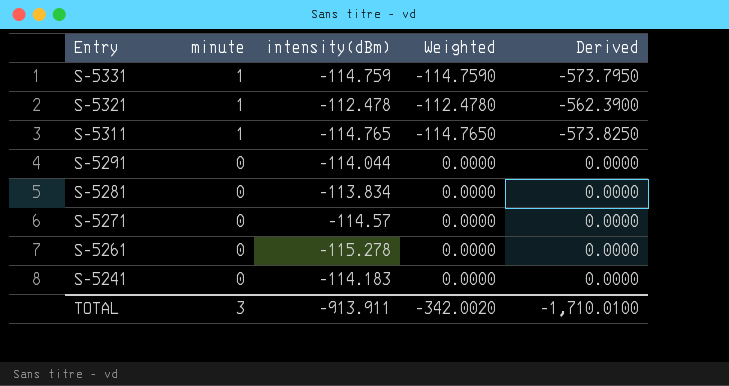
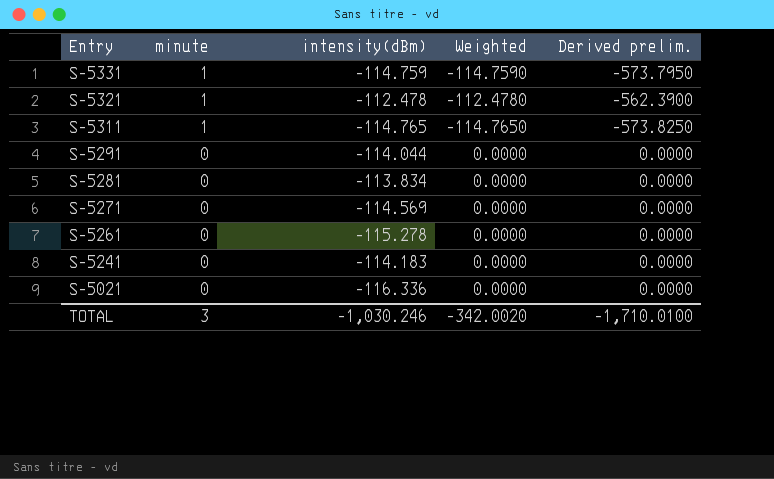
column name: Derived -> Derived prelim.
S-5271 | intensity(dBm): -114.57 -> -114.569
row S-5021: none -> 0 | -116.336 | 0.0000 | 0.0000
TOTAL | intensity(dBm): -913.911 -> -1,030.246

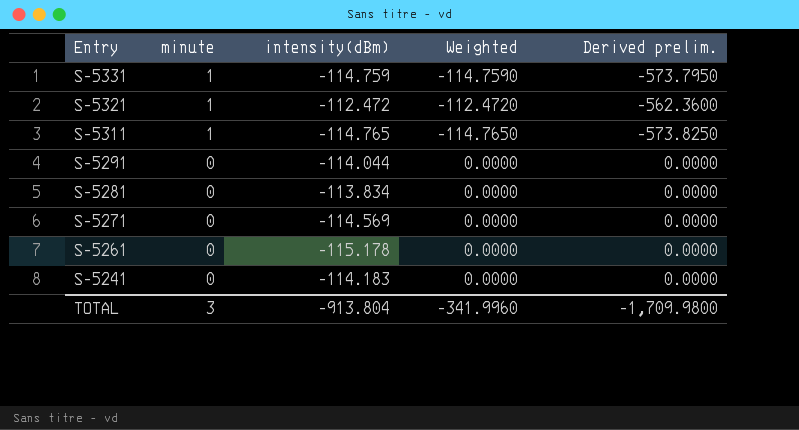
row S-5021: 0 | -116.336 | 0.0000 | 0.0000 -> none
S-5321 | intensity(dBm): -112.478 -> -112.472
S-5321 | Weighted: -112.4780 -> -112.4720
S-5321 | Derived prelim.: -562.3900 -> -562.3600
S-5261 | intensity(dBm): -115.278 -> -115.178
TOTAL | intensity(dBm): -1,030.246 -> -913.804
TOTAL | Weighted: -342.0020 -> -341.9960
TOTAL | Derived prelim.: -1,710.0100 -> -1,709.9800

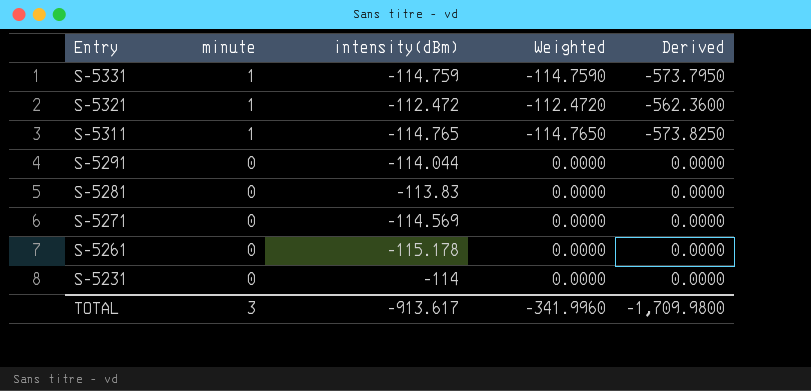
column name: Derived prelim. -> Derived
row S-5241: 0 | -114.183 | 0.0000 | 0.0000 -> none
S-5281 | intensity(dBm): -113.834 -> -113.83
row S-5231: none -> 0 | -114 | 0.0000 | 0.0000
TOTAL | intensity(dBm): -913.804 -> -913.617

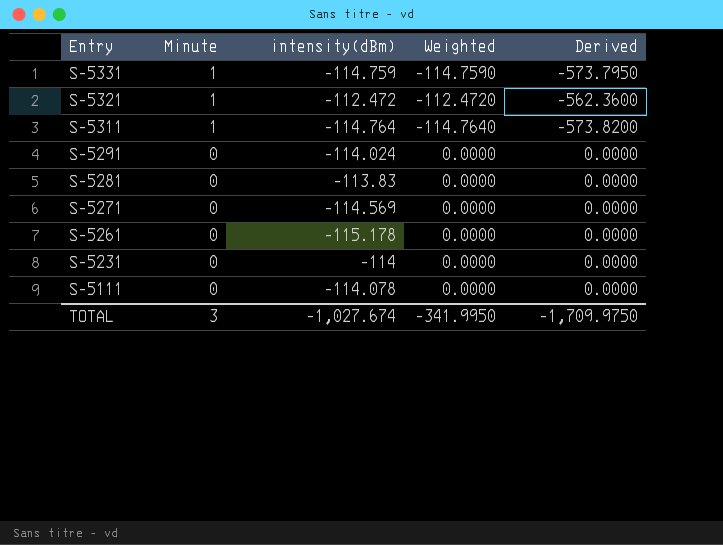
column name: minute -> Minute
S-5311 | intensity(dBm): -114.765 -> -114.764
S-5311 | Weighted: -114.7650 -> -114.7640
S-5311 | Derived: -573.8250 -> -573.8200
S-5291 | intensity(dBm): -114.044 -> -114.024
row S-5111: none -> 0 | -114.078 | 0.0000 | 0.0000
TOTAL | intensity(dBm): -913.617 -> -1,027.674
TOTAL | Weighted: -341.9960 -> -341.9950
TOTAL | Derived: -1,709.9800 -> -1,709.9750

